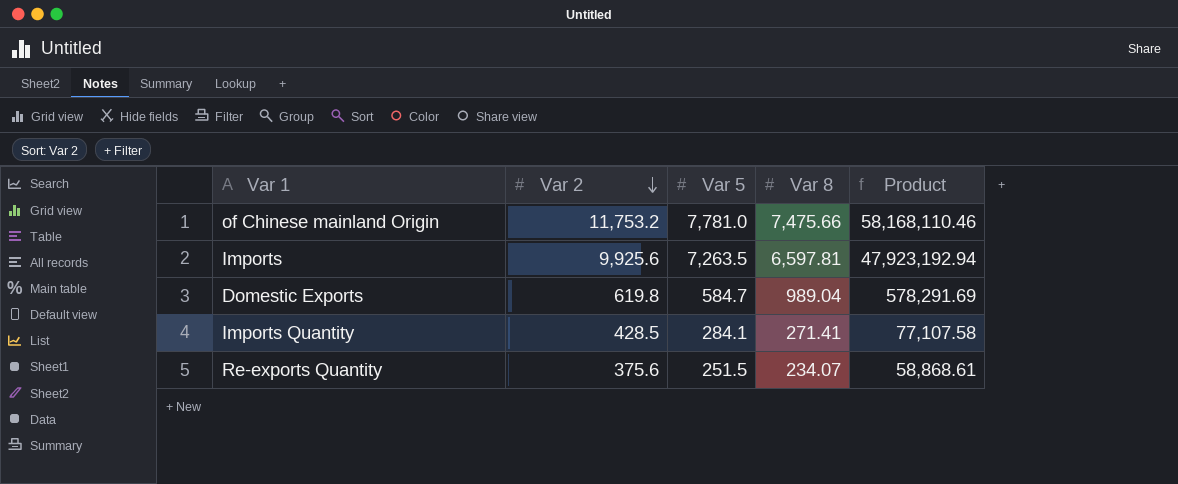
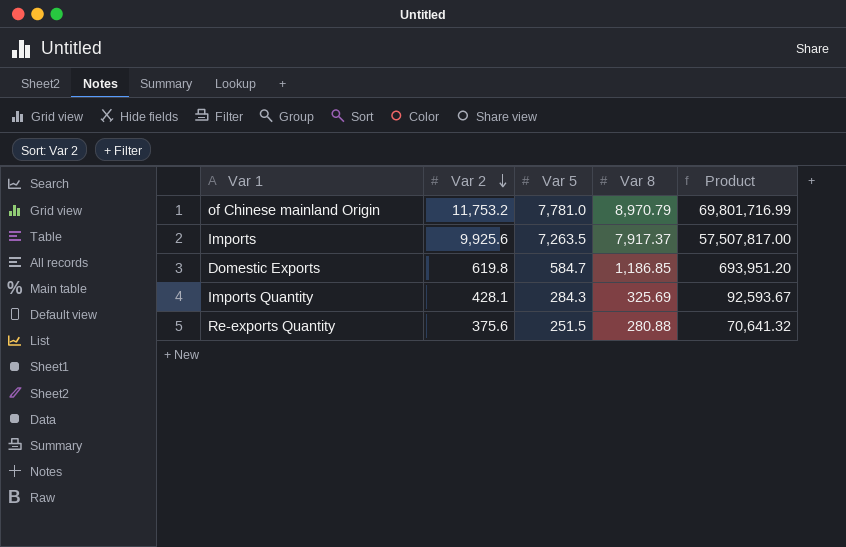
of Chinese mainland Origin | Var 8: 7,475.66 -> 8,970.79
of Chinese mainland Origin | Product: 58,168,110.46 -> 69,801,716.99
Imports | Var 8: 6,597.81 -> 7,917.37
Imports | Product: 47,923,192.94 -> 57,507,817.00
Domestic Exports | Var 8: 989.04 -> 1,186.85
Domestic Exports | Product: 578,291.69 -> 693,951.20
Imports Quantity | Var 2: 428.5 -> 428.1
Imports Quantity | Var 5: 284.1 -> 284.3
Imports Quantity | Var 8: 271.41 -> 325.69
Imports Quantity | Product: 77,107.58 -> 92,593.67
Re-exports Quantity | Var 8: 234.07 -> 280.88
Re-exports Quantity | Product: 58,868.61 -> 70,641.32

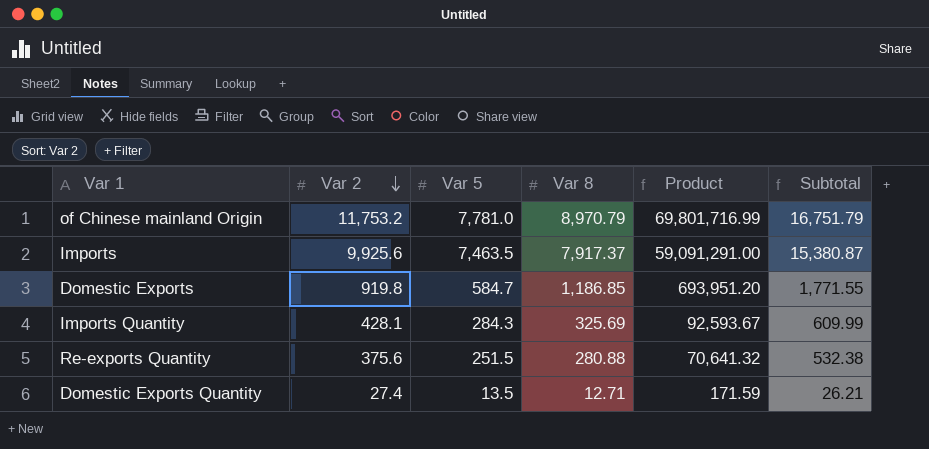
column Subtotal | formula: none -> [Var 5] + [Var 8]
Imports | Var 5: 7,263.5 -> 7,463.5
Imports | Product: 57,507,817.00 -> 59,091,291.00
Domestic Exports | Var 2: 619.8 -> 919.8
row Domestic Exports Quantity: none -> 27.4 | 13.5 | 12.71 | 171.59 | 26.21

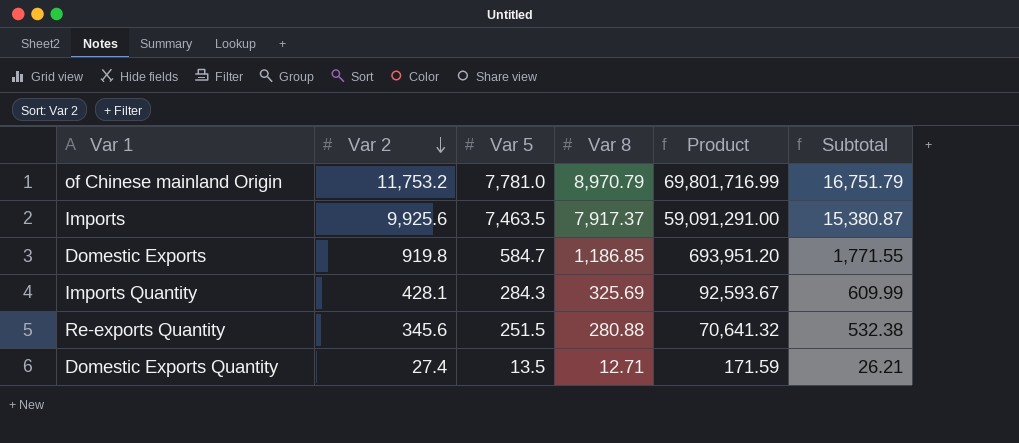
Re-exports Quantity | Var 2: 375.6 -> 345.6

